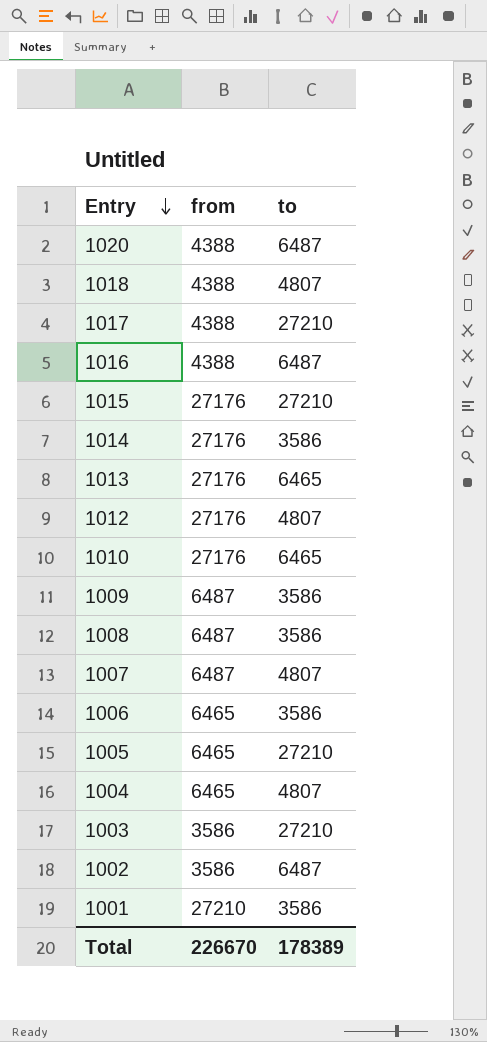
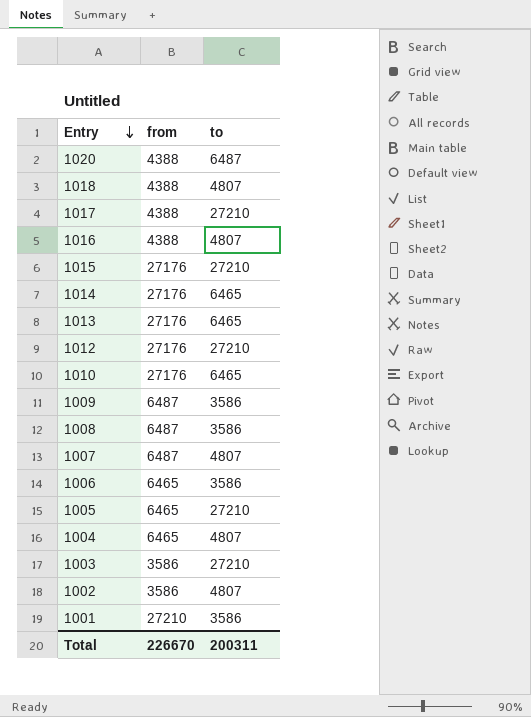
1016 | to: 6487 -> 4807
1014 | to: 3586 -> 6465
1012 | to: 4807 -> 27210
1002 | to: 6487 -> 4807
Total | to: 178389 -> 200311

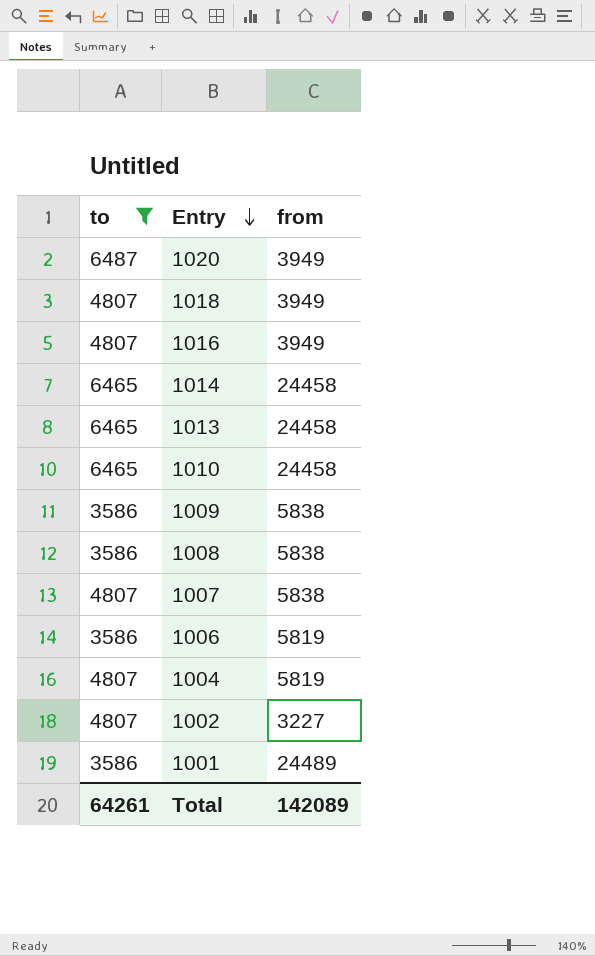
filter: none -> to != 27210
column to | position: 3 -> 1
1020 | from: 4388 -> 3949
1018 | from: 4388 -> 3949
1016 | from: 4388 -> 3949
1014 | from: 27176 -> 24458
1013 | from: 27176 -> 24458
1010 | from: 27176 -> 24458
1009 | from: 6487 -> 5838
1008 | from: 6487 -> 5838
1007 | from: 6487 -> 5838
1006 | from: 6465 -> 5819
1004 | from: 6465 -> 5819
1002 | from: 3586 -> 3227
1001 | from: 27210 -> 24489
Total | to: 200311 -> 64261
Total | from: 226670 -> 142089

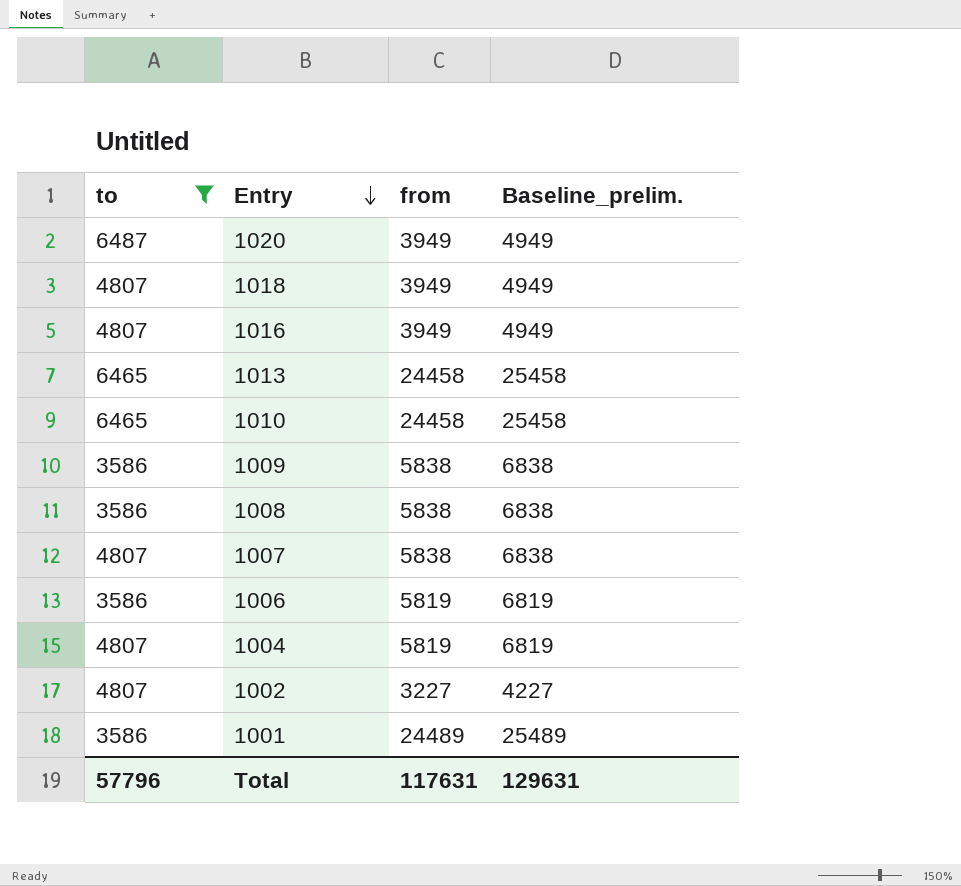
column Baseline_prelim. | formula: none -> [from] + 1000
row 1014: 6465 | 24458 -> none
Total | to: 64261 -> 57796
Total | from: 142089 -> 117631

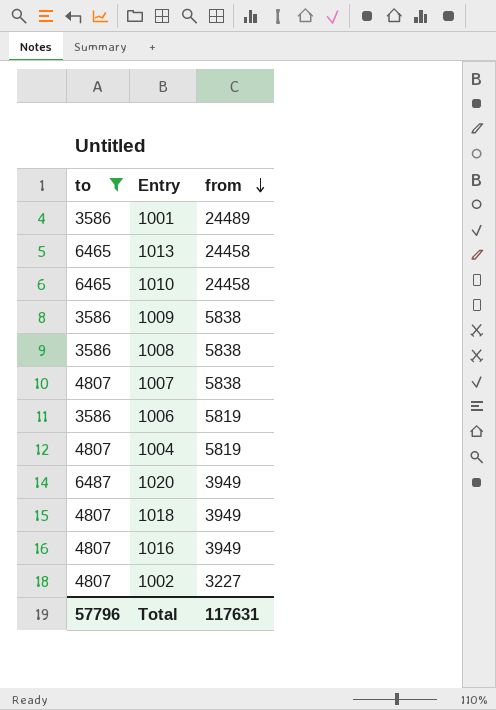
row order: Entry descending -> from descending
column Baseline_prelim. | formula: [from] + 1000 -> none

